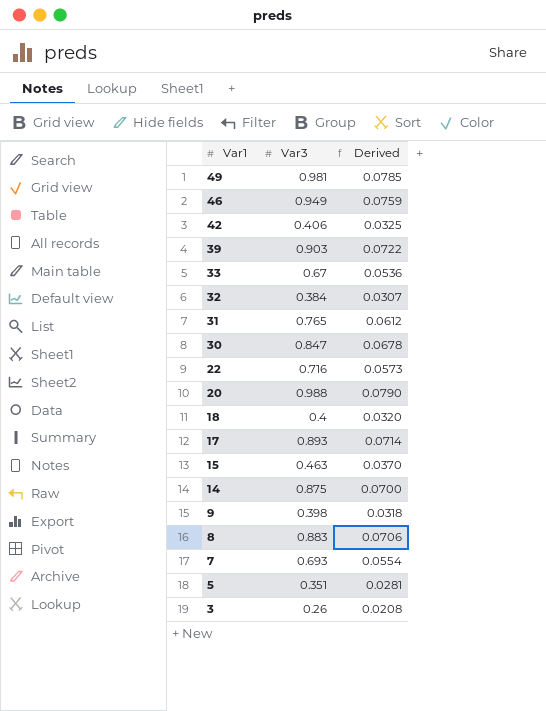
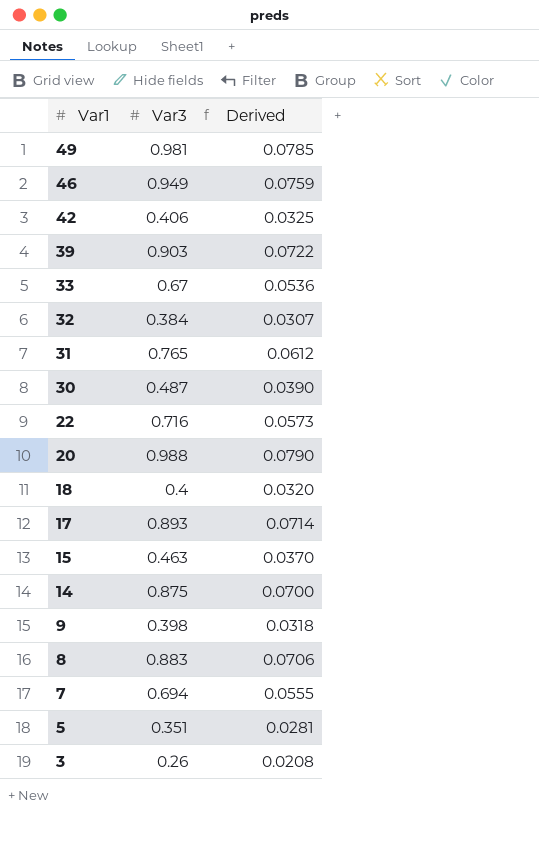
30 | Var3: 0.847 -> 0.487
30 | Derived: 0.0678 -> 0.0390
7 | Var3: 0.693 -> 0.694
7 | Derived: 0.0554 -> 0.0555

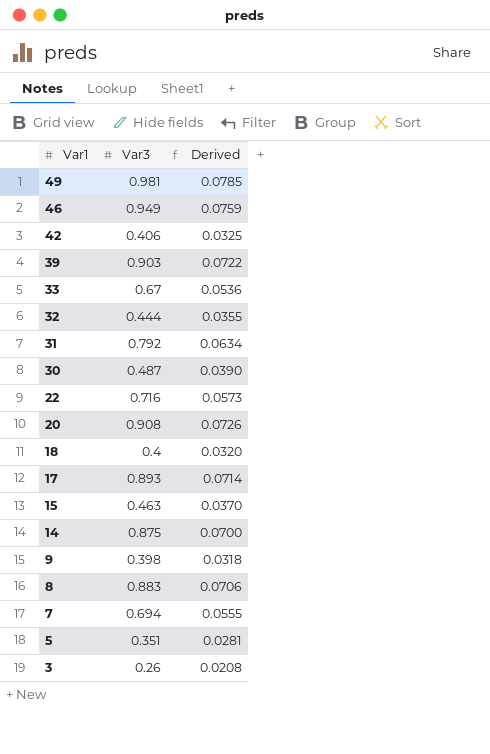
32 | Var3: 0.384 -> 0.444
32 | Derived: 0.0307 -> 0.0355
31 | Var3: 0.765 -> 0.792
31 | Derived: 0.0612 -> 0.0634
20 | Var3: 0.988 -> 0.908
20 | Derived: 0.0790 -> 0.0726

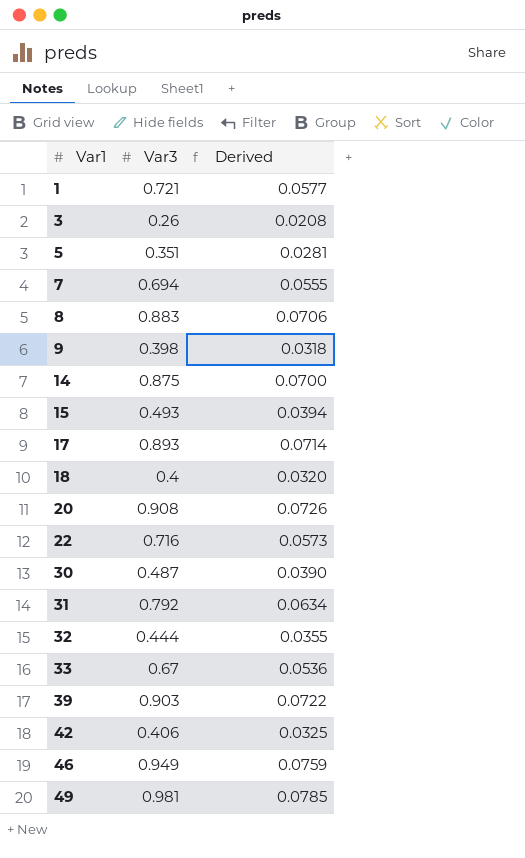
row order: Var1 descending -> Var1 ascending
row 1: none -> 0.721 | 0.0577
15 | Var3: 0.463 -> 0.493
15 | Derived: 0.0370 -> 0.0394

